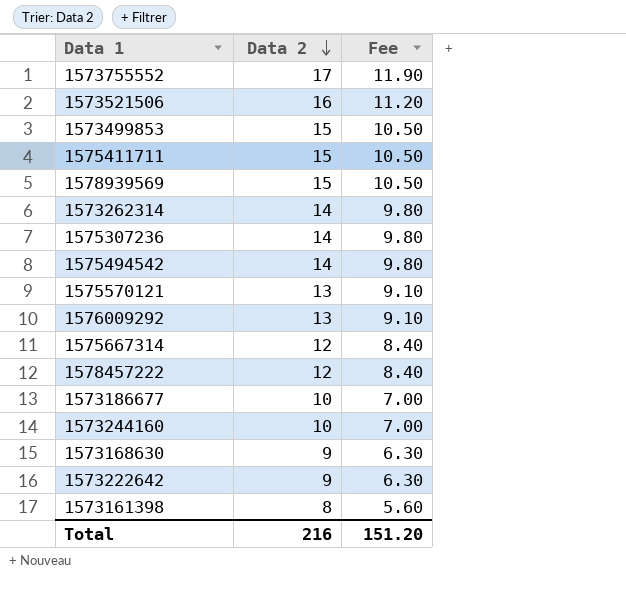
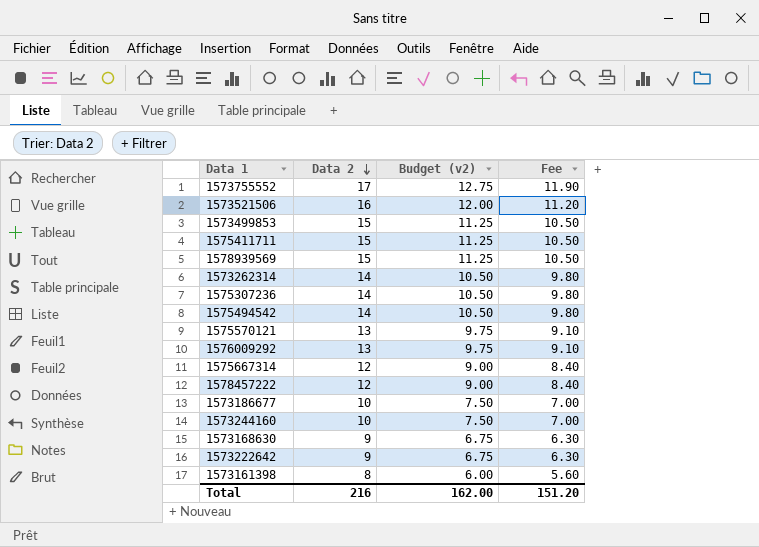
column Budget (v2) | formula: none -> [Data 2] * 0.75

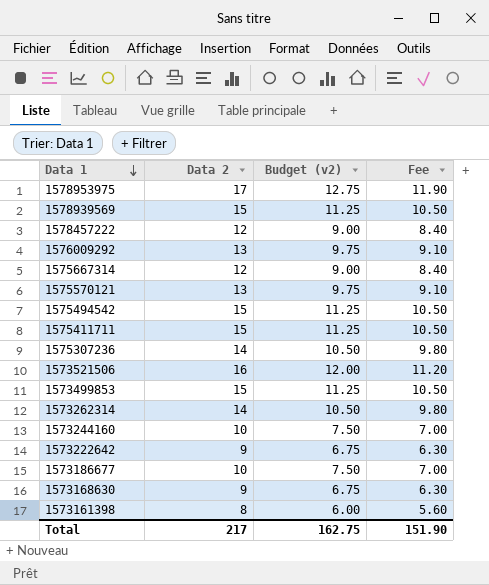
row order: Data 2 descending -> Data 1 descending
row 1573755552: 17 | 12.75 | 11.90 -> none
row 1578953975: none -> 17 | 12.75 | 11.90
1575494542 | Data 2: 14 -> 15
1575494542 | Budget (v2): 10.50 -> 11.25
1575494542 | Fee: 9.80 -> 10.50
Total | Data 2: 216 -> 217
Total | Budget (v2): 162.00 -> 162.75
Total | Fee: 151.20 -> 151.90

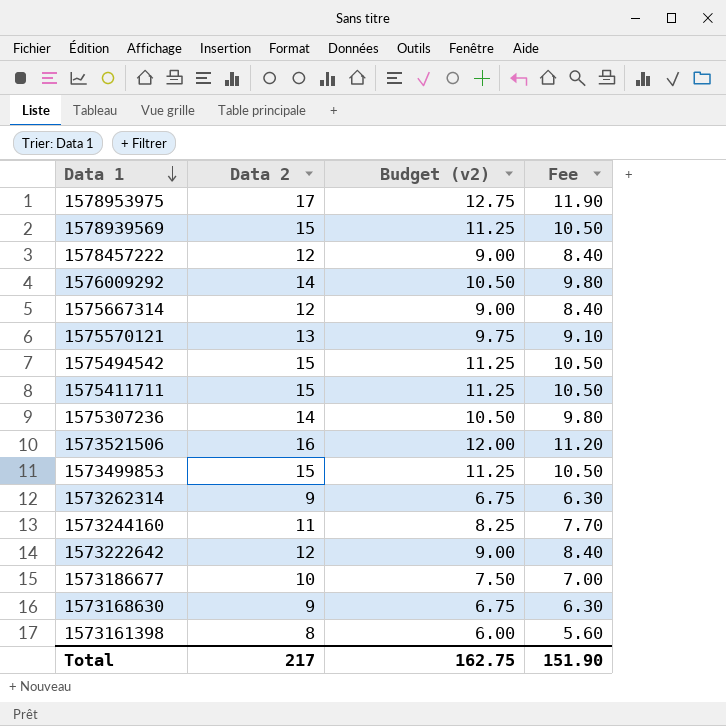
1576009292 | Data 2: 13 -> 14
1576009292 | Budget (v2): 9.75 -> 10.50
1576009292 | Fee: 9.10 -> 9.80
1573262314 | Data 2: 14 -> 9
1573262314 | Budget (v2): 10.50 -> 6.75
1573262314 | Fee: 9.80 -> 6.30
1573244160 | Data 2: 10 -> 11
1573244160 | Budget (v2): 7.50 -> 8.25
1573244160 | Fee: 7.00 -> 7.70
1573222642 | Data 2: 9 -> 12
1573222642 | Budget (v2): 6.75 -> 9.00
1573222642 | Fee: 6.30 -> 8.40

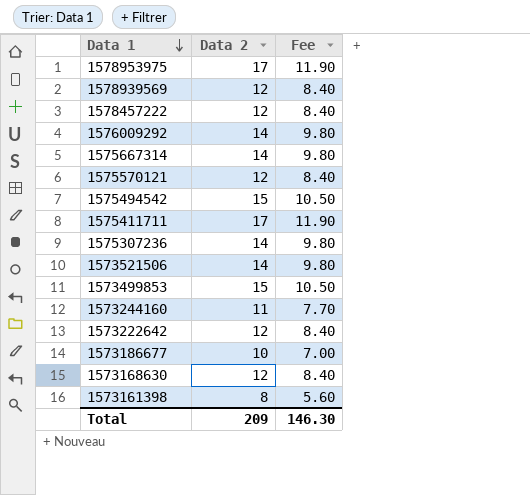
column Budget (v2) | formula: [Data 2] * 0.75 -> none
row 1573262314: 9 | 6.75 | 6.30 -> none
1578939569 | Data 2: 15 -> 12
1578939569 | Fee: 10.50 -> 8.40
1575667314 | Data 2: 12 -> 14
1575667314 | Fee: 8.40 -> 9.80
1575570121 | Data 2: 13 -> 12
1575570121 | Fee: 9.10 -> 8.40
1575411711 | Data 2: 15 -> 17
1575411711 | Fee: 10.50 -> 11.90
1573521506 | Data 2: 16 -> 14
1573521506 | Fee: 11.20 -> 9.80
1573168630 | Data 2: 9 -> 12
1573168630 | Fee: 6.30 -> 8.40
Total | Data 2: 217 -> 209
Total | Fee: 151.90 -> 146.30

